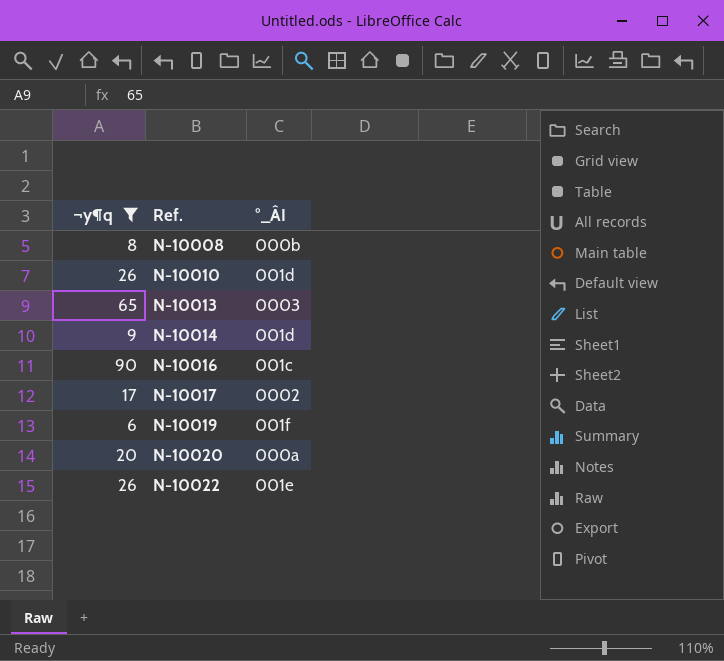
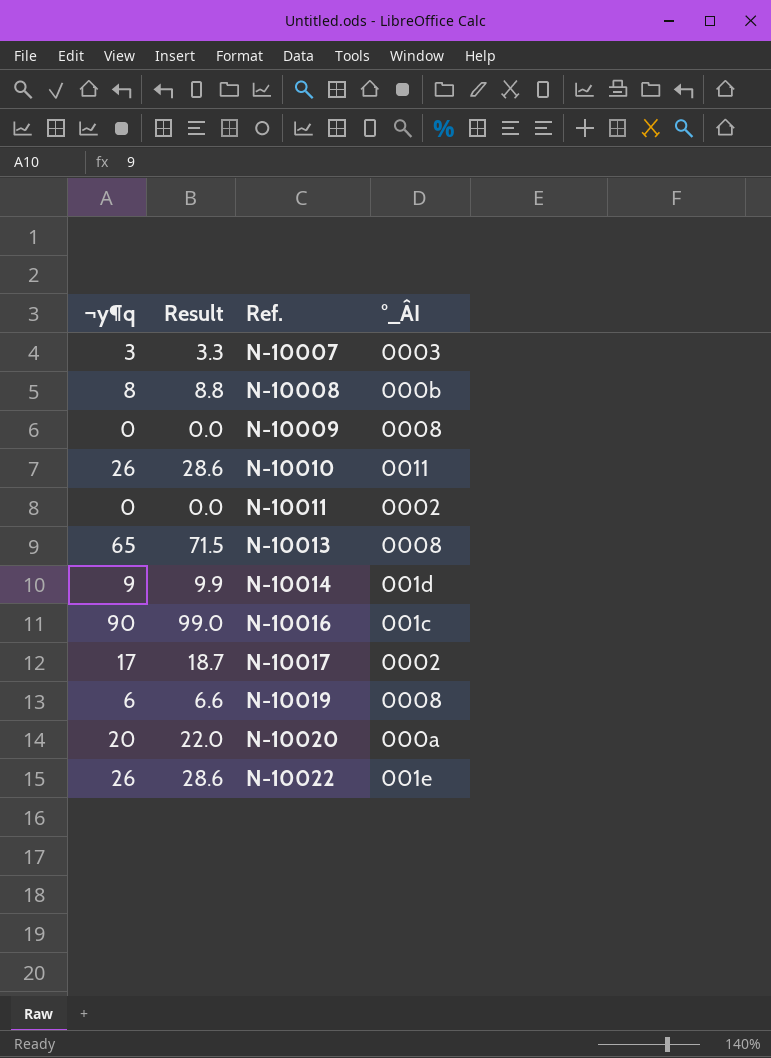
filter: ¬y¶q >= 6 -> none
column Result | formula: none -> [¬y¶q] * 1.1
N-10010 | °_ÂI: 001d -> 0011
N-10013 | °_ÂI: 0003 -> 0008
N-10019 | °_ÂI: 001f -> 0008

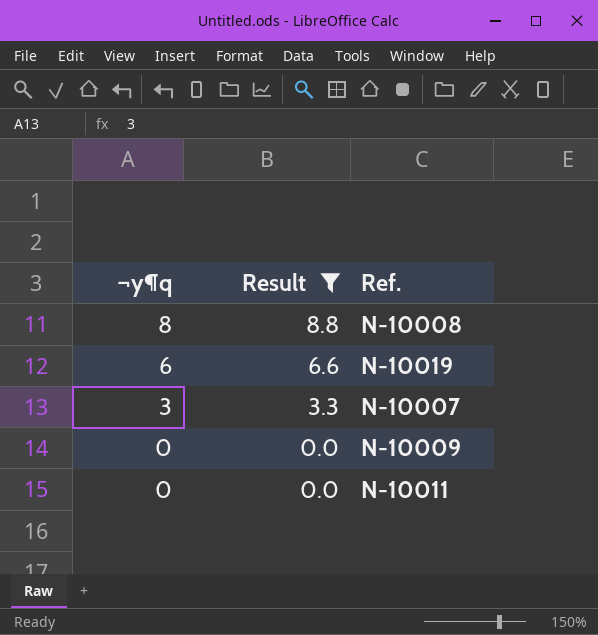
filter: none -> Result <= 8.8
row order: Ref. ascending -> ¬y¶q descending
column °_ÂI | position: 4 -> none

